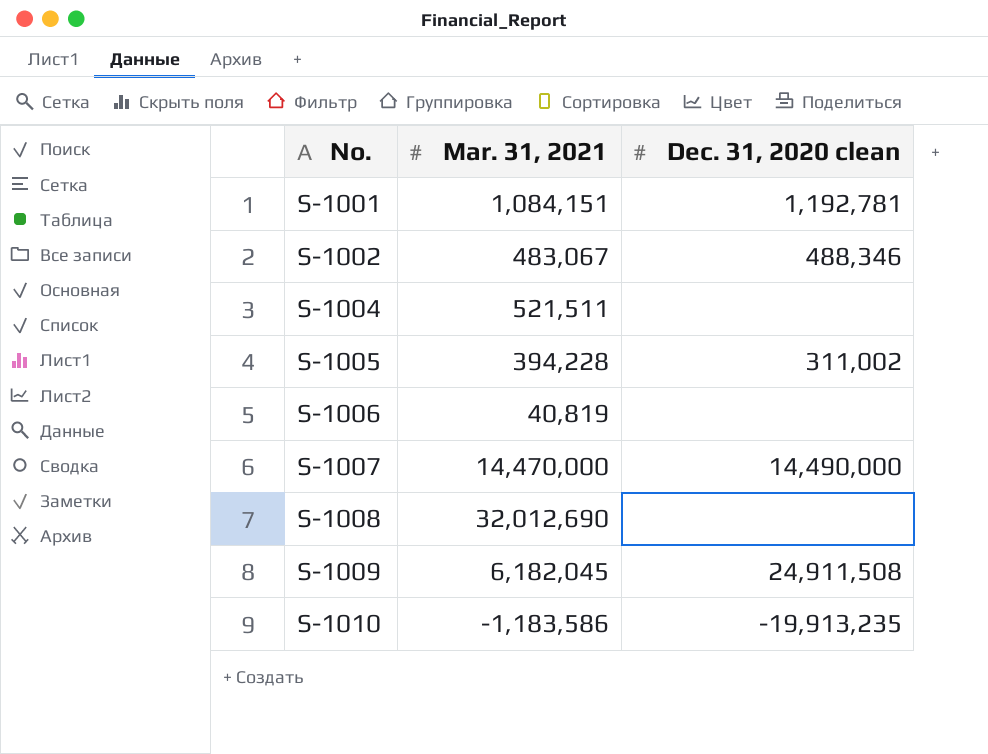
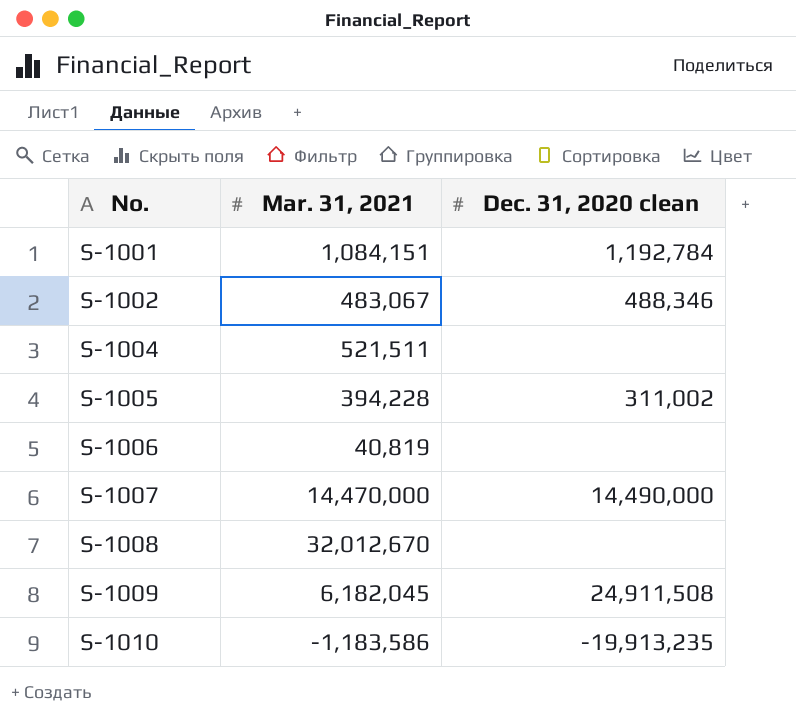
S-1001 | Dec. 31, 2020 clean: 1,192,781 -> 1,192,784
S-1008 | Mar. 31, 2021: 32,012,690 -> 32,012,670

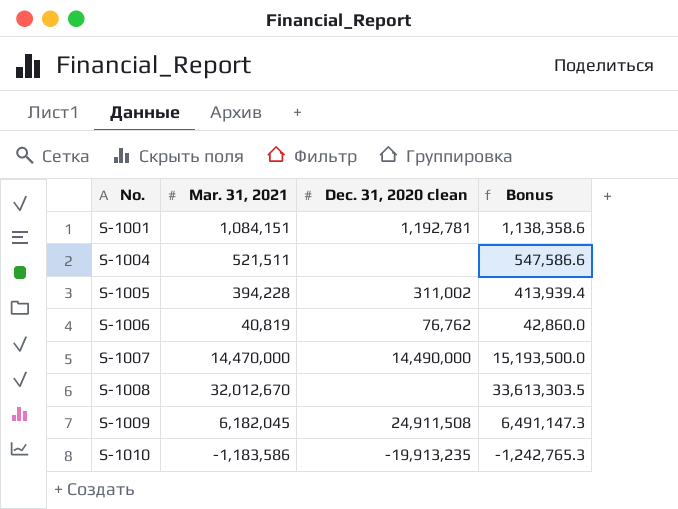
column Bonus | formula: none -> [Mar. 31, 2021] * 1.05
row S-1002: 483,067 | 488,346 -> none
S-1001 | Dec. 31, 2020 clean: 1,192,784 -> 1,192,781
S-1006 | Dec. 31, 2020 clean: none -> 76,762

